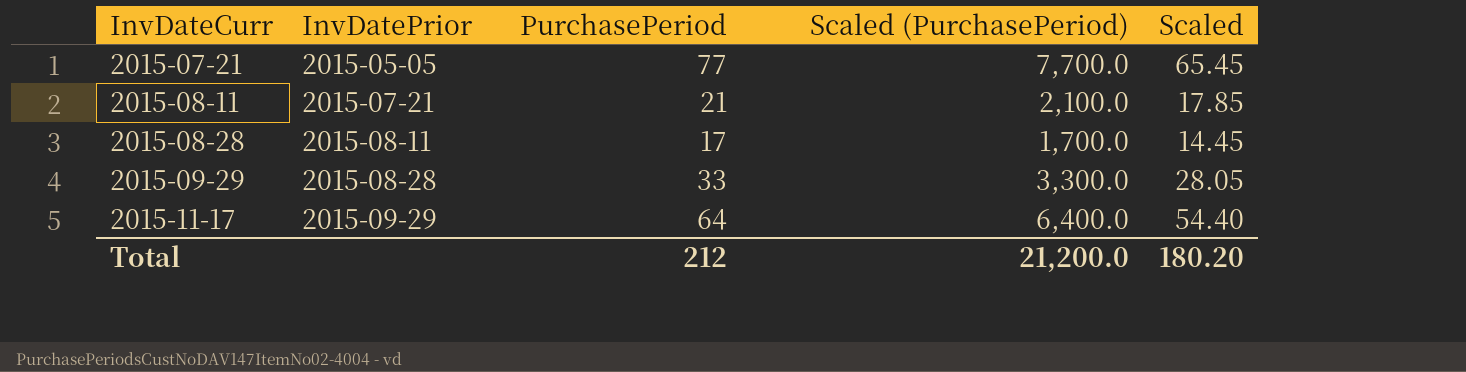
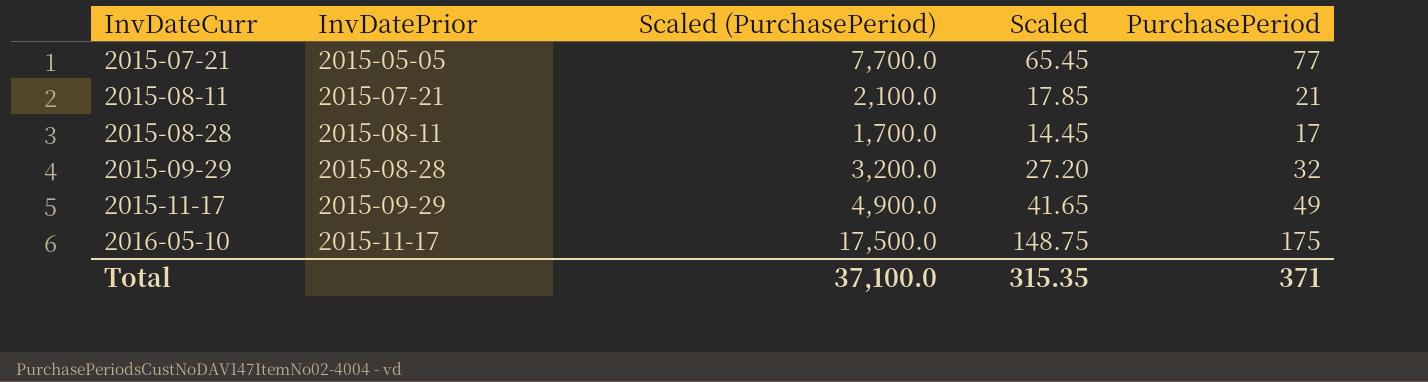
column PurchasePeriod | position: 3 -> 5
2015-09-29 | Scaled (PurchasePeriod): 3,300.0 -> 3,200.0
2015-09-29 | Scaled: 28.05 -> 27.20
2015-09-29 | PurchasePeriod: 33 -> 32
2015-11-17 | Scaled (PurchasePeriod): 6,400.0 -> 4,900.0
2015-11-17 | Scaled: 54.40 -> 41.65
2015-11-17 | PurchasePeriod: 64 -> 49
row 2016-05-10: none -> 2015-11-17 | 17,500.0 | 148.75 | 175
Total | Scaled (PurchasePeriod): 21,200.0 -> 37,100.0
Total | Scaled: 180.20 -> 315.35
Total | PurchasePeriod: 212 -> 371

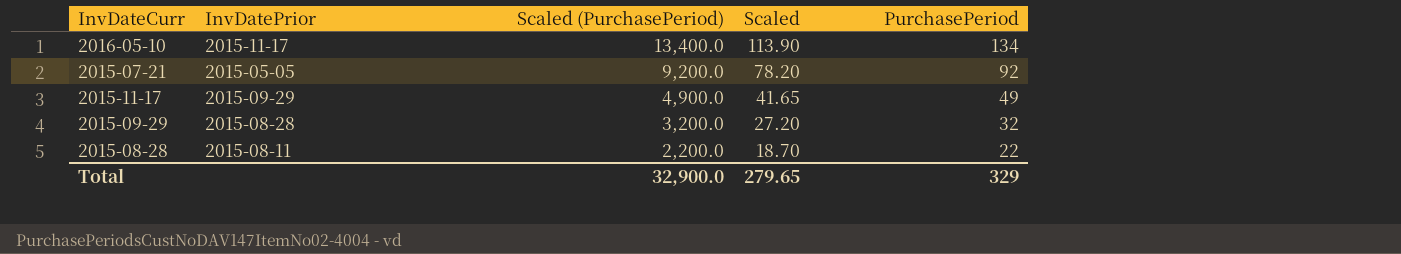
row order: InvDateCurr ascending -> Scaled (PurchasePeriod) descending
row 2015-08-11: 2015-07-21 | 2,100.0 | 17.85 | 21 -> none
2016-05-10 | Scaled (PurchasePeriod): 17,500.0 -> 13,400.0
2016-05-10 | Scaled: 148.75 -> 113.90
2016-05-10 | PurchasePeriod: 175 -> 134
2015-07-21 | Scaled (PurchasePeriod): 7,700.0 -> 9,200.0
2015-07-21 | Scaled: 65.45 -> 78.20
2015-07-21 | PurchasePeriod: 77 -> 92
2015-08-28 | Scaled (PurchasePeriod): 1,700.0 -> 2,200.0
2015-08-28 | Scaled: 14.45 -> 18.70
2015-08-28 | PurchasePeriod: 17 -> 22
Total | Scaled (PurchasePeriod): 37,100.0 -> 32,900.0
Total | Scaled: 315.35 -> 279.65
Total | PurchasePeriod: 371 -> 329

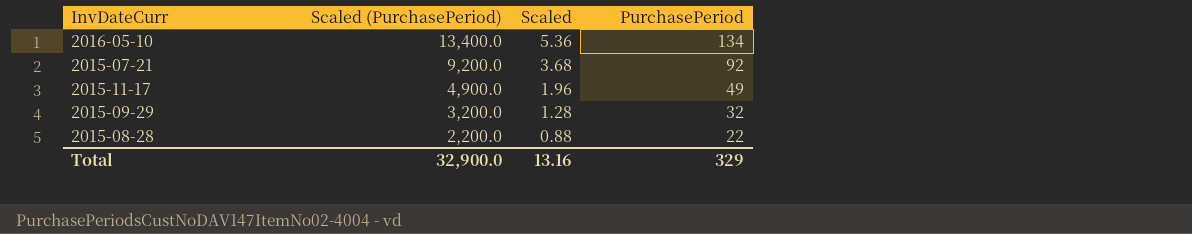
column InvDatePrior | position: 2 -> none
column Scaled | formula: [PurchasePeriod] * 0.85 -> [PurchasePeriod] * 0.04
Total | Scaled: 279.65 -> 13.16

